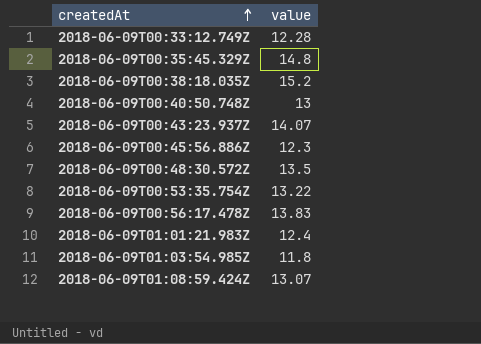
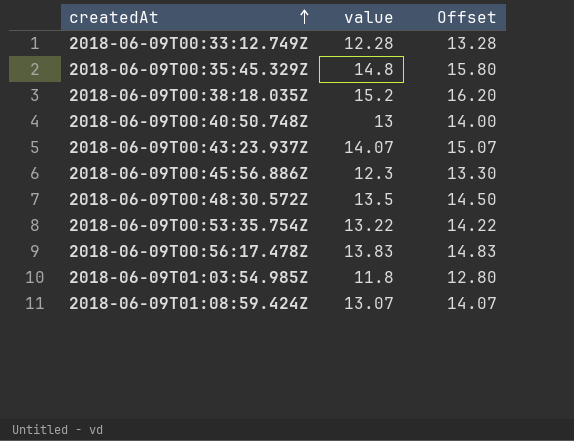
column Offset | formula: none -> [value] + 1
row 2018-06-09T01:01:21.983Z: 12.4 -> none

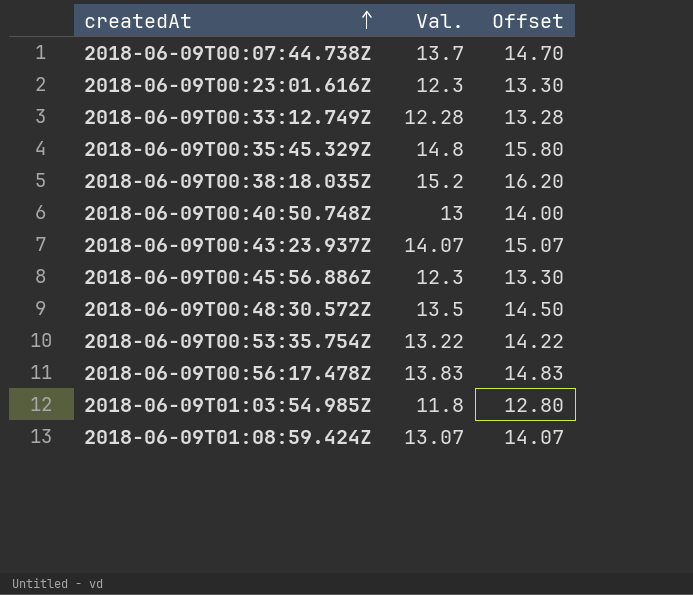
column name: value -> Val.
row 2018-06-09T00:07:44.738Z: none -> 13.7 | 14.70
row 2018-06-09T00:23:01.616Z: none -> 12.3 | 13.30

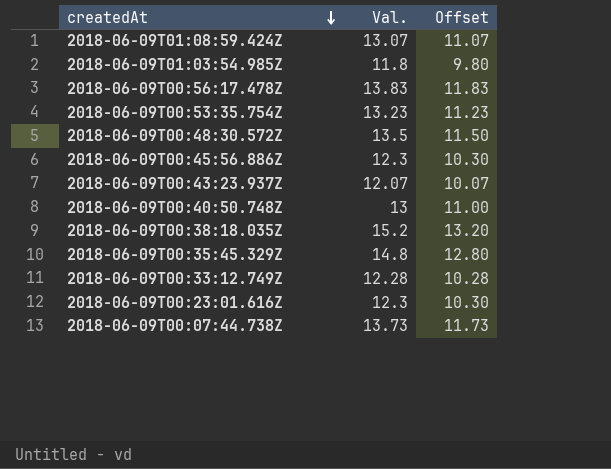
row order: createdAt ascending -> createdAt descending
column Offset | formula: [Val.] + 1 -> [Val.] - 2
2018-06-09T00:53:35.754Z | Val.: 13.22 -> 13.23
2018-06-09T00:43:23.937Z | Val.: 14.07 -> 12.07
2018-06-09T00:07:44.738Z | Val.: 13.7 -> 13.73

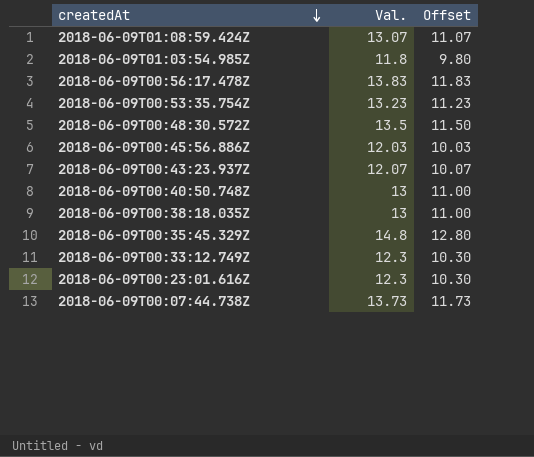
2018-06-09T00:45:56.886Z | Val.: 12.3 -> 12.03
2018-06-09T00:45:56.886Z | Offset: 10.30 -> 10.03
2018-06-09T00:38:18.035Z | Val.: 15.2 -> 13
2018-06-09T00:38:18.035Z | Offset: 13.20 -> 11.00
2018-06-09T00:33:12.749Z | Val.: 12.28 -> 12.3
2018-06-09T00:33:12.749Z | Offset: 10.28 -> 10.30

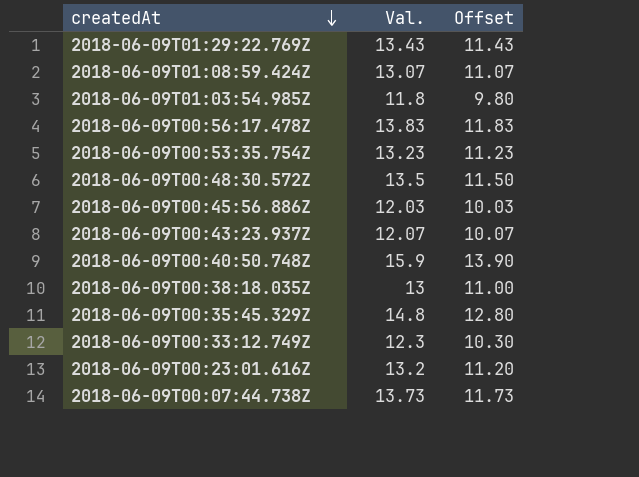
row 2018-06-09T01:29:22.769Z: none -> 13.43 | 11.43
2018-06-09T00:40:50.748Z | Val.: 13 -> 15.9
2018-06-09T00:40:50.748Z | Offset: 11.00 -> 13.90
2018-06-09T00:23:01.616Z | Val.: 12.3 -> 13.2
2018-06-09T00:23:01.616Z | Offset: 10.30 -> 11.20

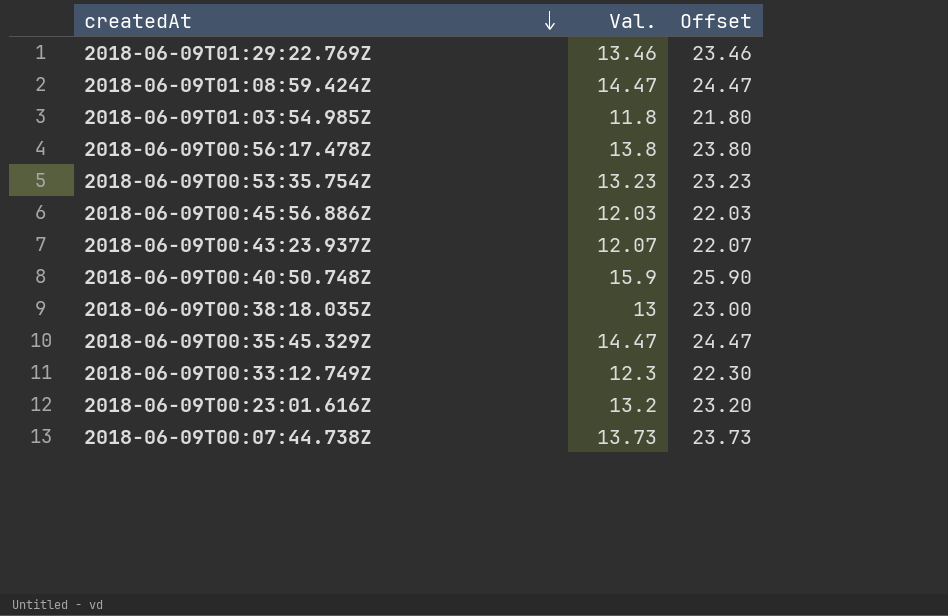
column Offset | formula: [Val.] - 2 -> [Val.] + 10
row 2018-06-09T00:48:30.572Z: 13.5 | 11.50 -> none
2018-06-09T01:29:22.769Z | Val.: 13.43 -> 13.46
2018-06-09T01:08:59.424Z | Val.: 13.07 -> 14.47
2018-06-09T00:56:17.478Z | Val.: 13.83 -> 13.8
2018-06-09T00:35:45.329Z | Val.: 14.8 -> 14.47

